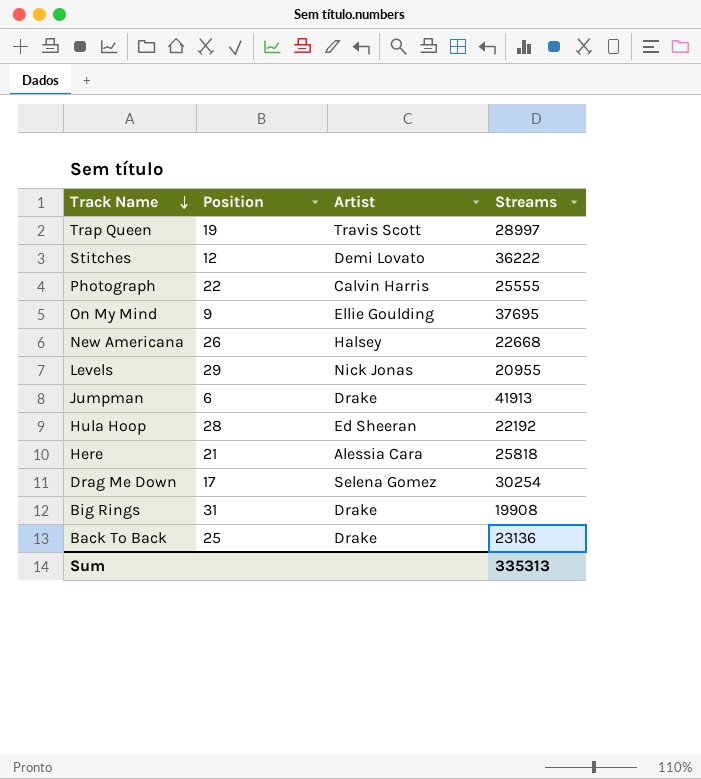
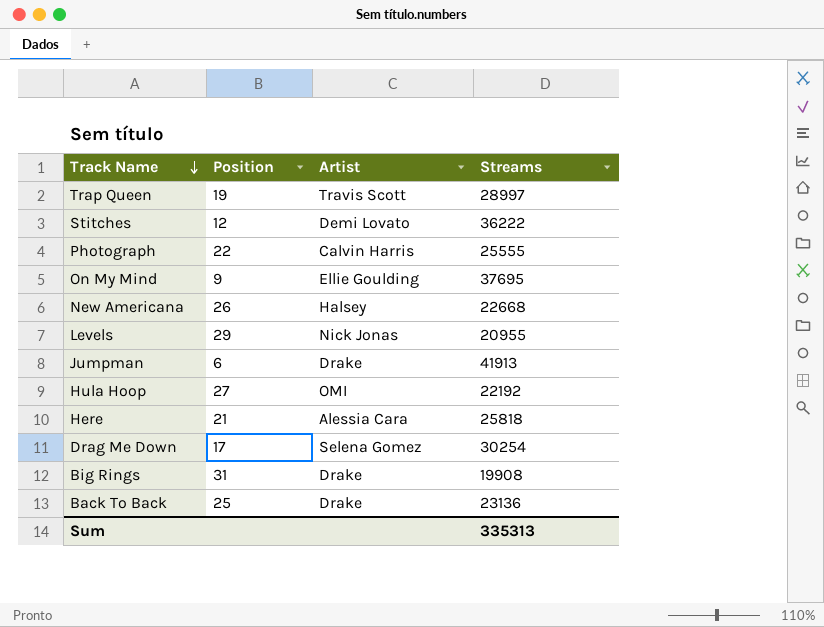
Hula Hoop | Position: 28 -> 27
Hula Hoop | Artist: Ed Sheeran -> OMI

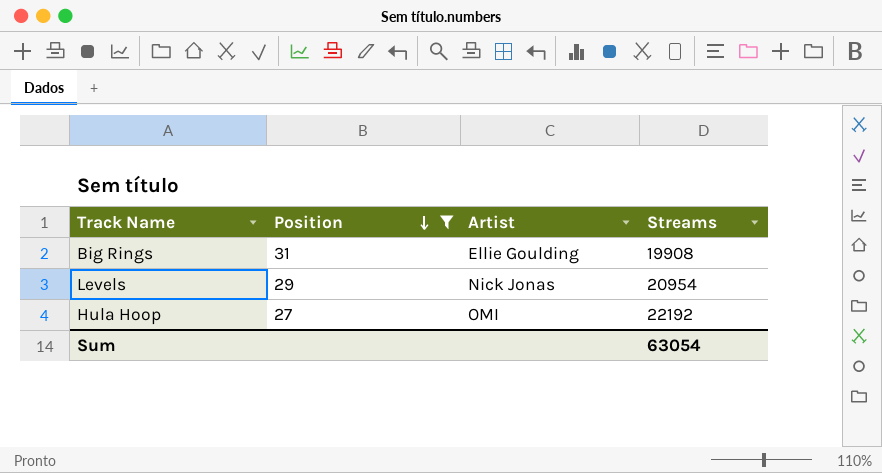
filter: none -> Position >= 27
row order: Track Name descending -> Position descending
Big Rings | Artist: Drake -> Ellie Goulding
Levels | Streams: 20955 -> 20954
Sum | Streams: 335313 -> 63054

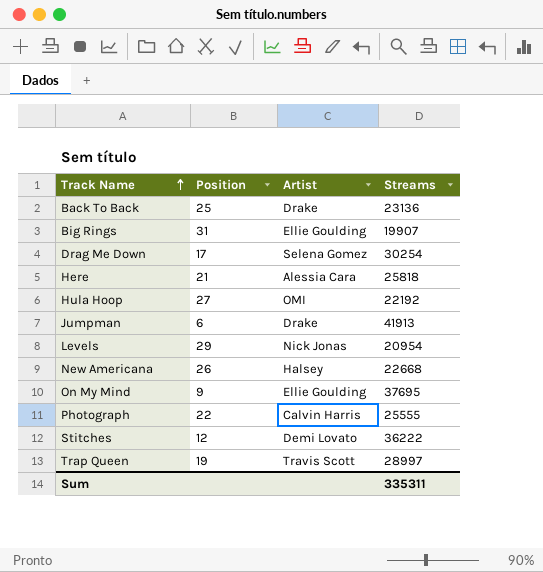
filter: Position >= 27 -> none
row order: Position descending -> Track Name ascending
Big Rings | Streams: 19908 -> 19907
Sum | Streams: 63054 -> 335311

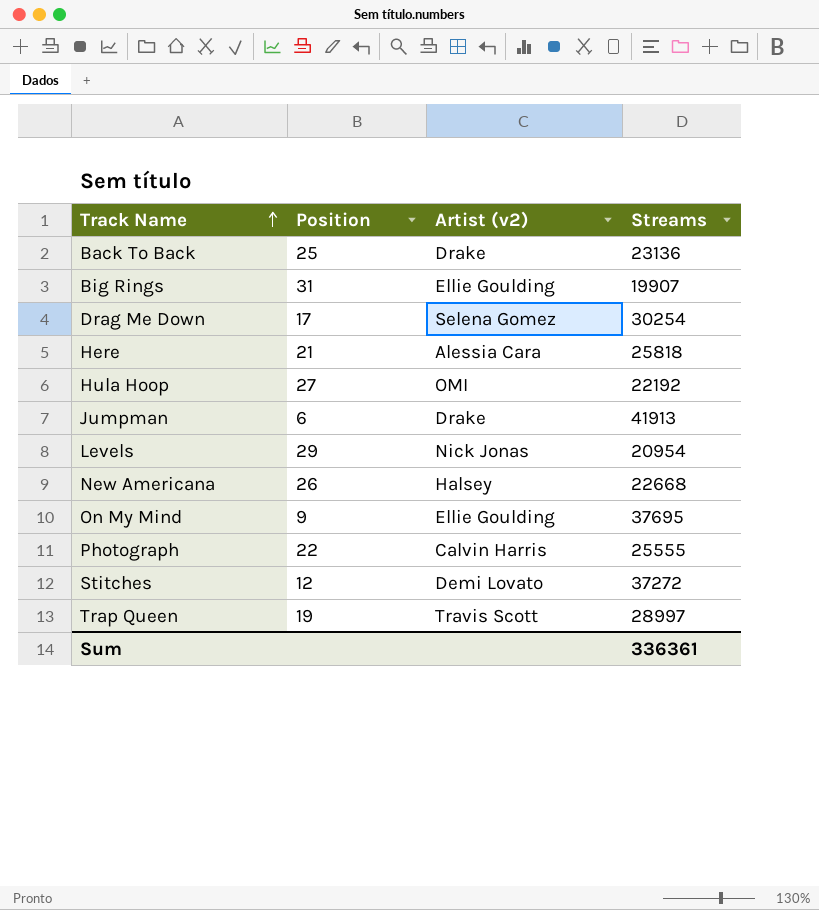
column name: Artist -> Artist (v2)
Stitches | Streams: 36222 -> 37272
Sum | Streams: 335311 -> 336361

